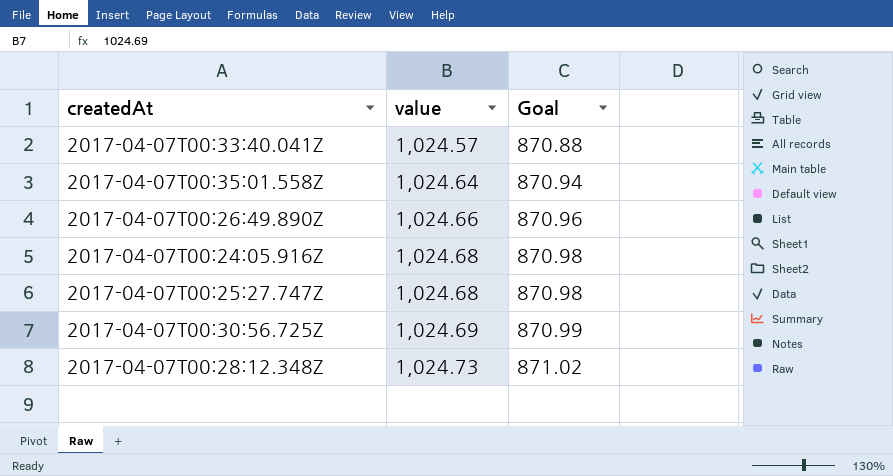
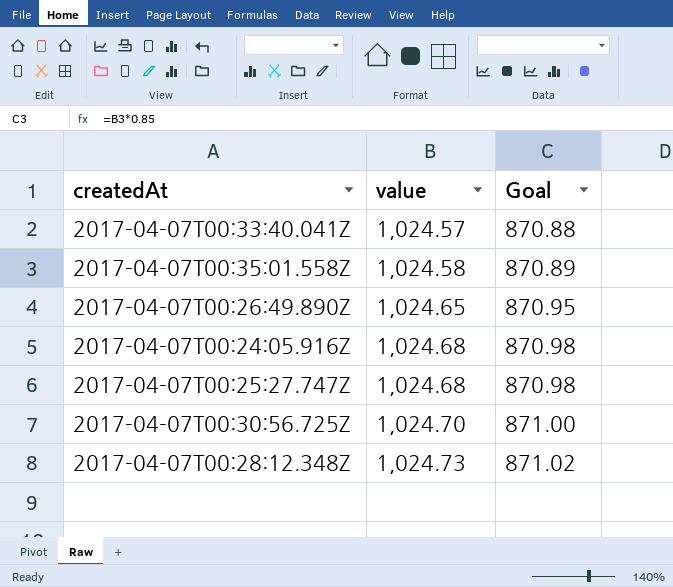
2017-04-07T00:35:01.558Z | value: 1,024.64 -> 1,024.58
2017-04-07T00:35:01.558Z | Goal: 870.94 -> 870.89
2017-04-07T00:26:49.890Z | value: 1,024.66 -> 1,024.65
2017-04-07T00:26:49.890Z | Goal: 870.96 -> 870.95
2017-04-07T00:30:56.725Z | value: 1,024.69 -> 1,024.70
2017-04-07T00:30:56.725Z | Goal: 870.99 -> 871.00

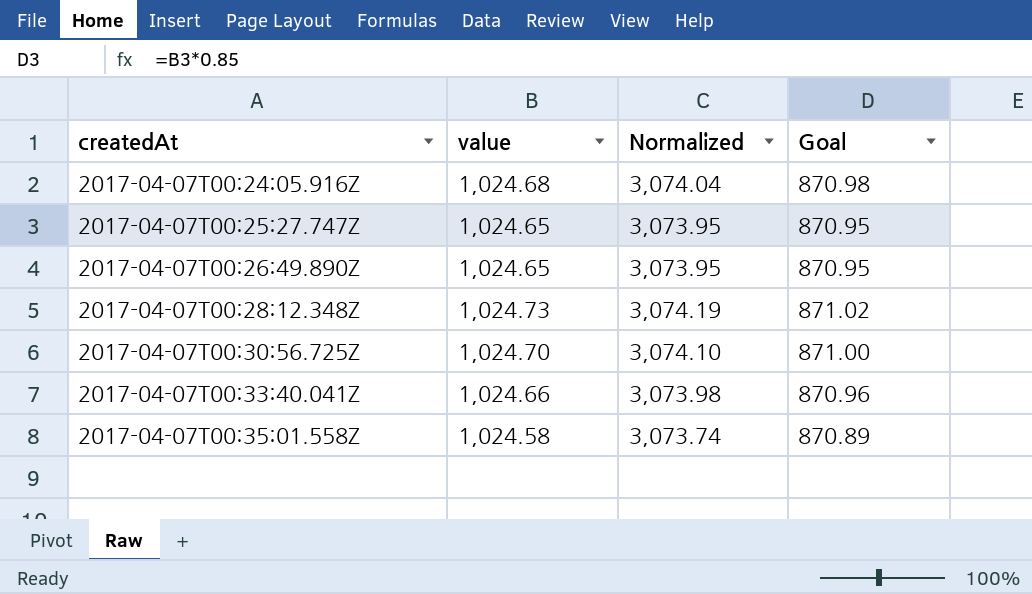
row order: value ascending -> createdAt ascending
column Normalized | formula: none -> [value] * 3
2017-04-07T00:25:27.747Z | value: 1,024.68 -> 1,024.65
2017-04-07T00:25:27.747Z | Goal: 870.98 -> 870.95
2017-04-07T00:33:40.041Z | value: 1,024.57 -> 1,024.66
2017-04-07T00:33:40.041Z | Goal: 870.88 -> 870.96

